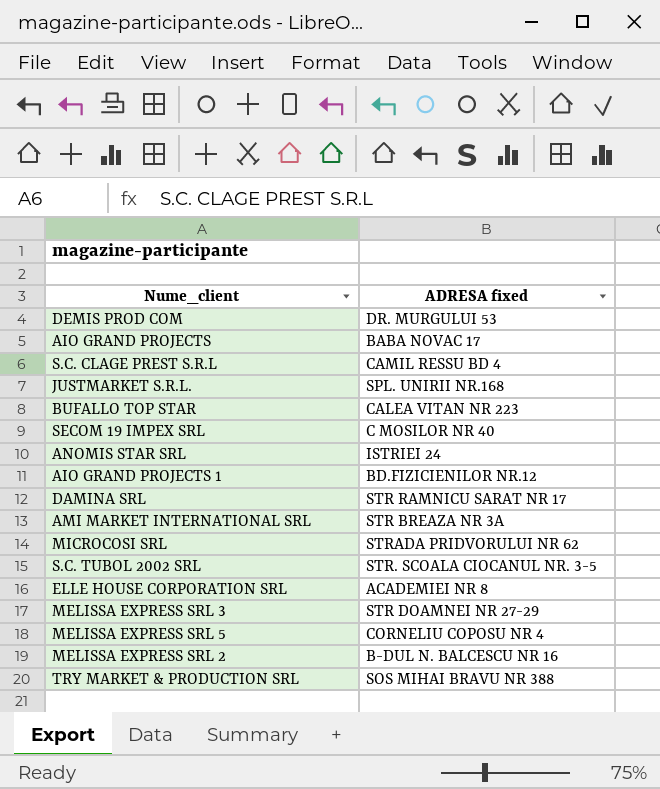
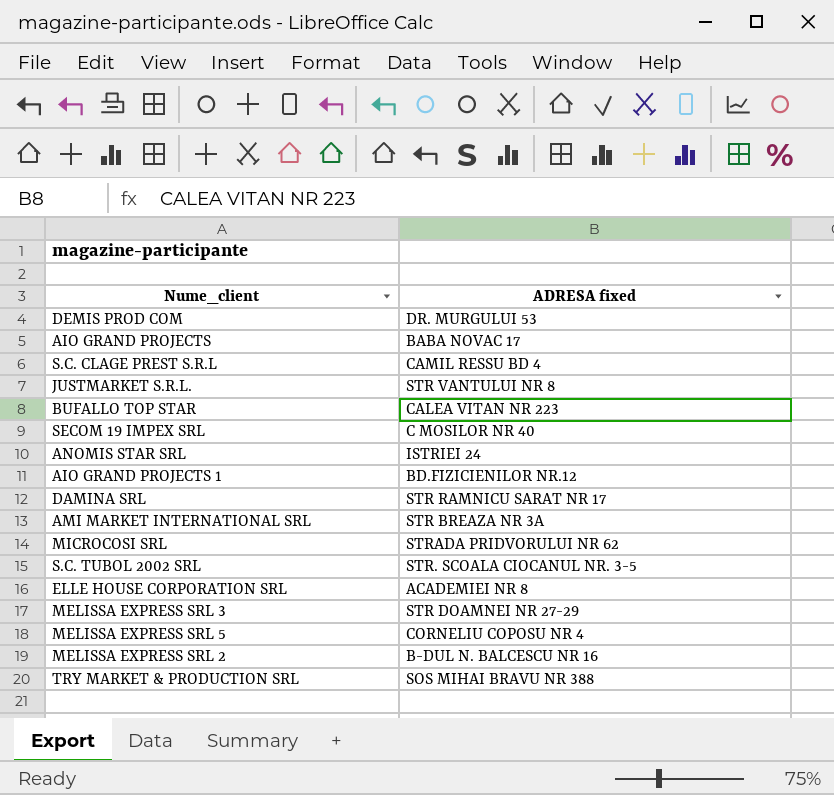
JUSTMARKET S.R.L. | ADRESA fixed: SPL. UNIRII NR.168 -> STR VANTULUI NR 8

